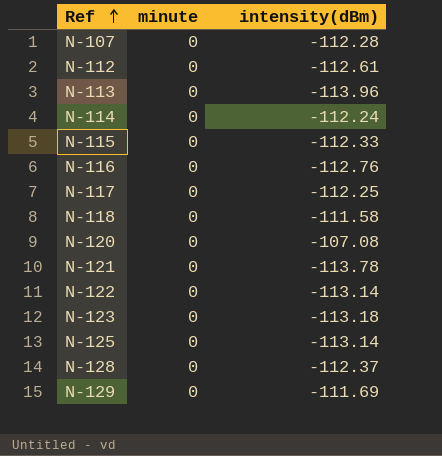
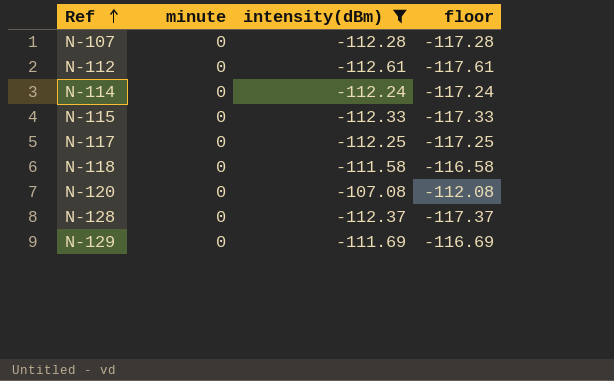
filter: none -> intensity(dBm) >= -112.61
column floor | formula: none -> [intensity(dBm)] - 5

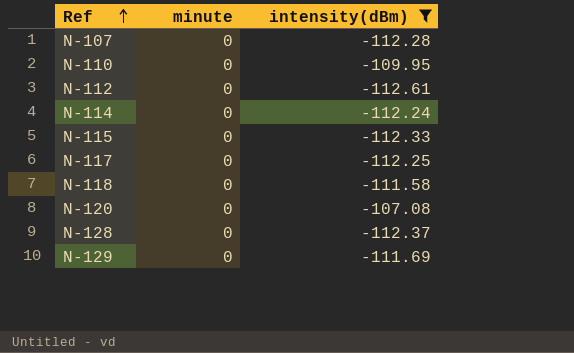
column floor | formula: [intensity(dBm)] - 5 -> none
row N-110: none -> 0 | -109.95

